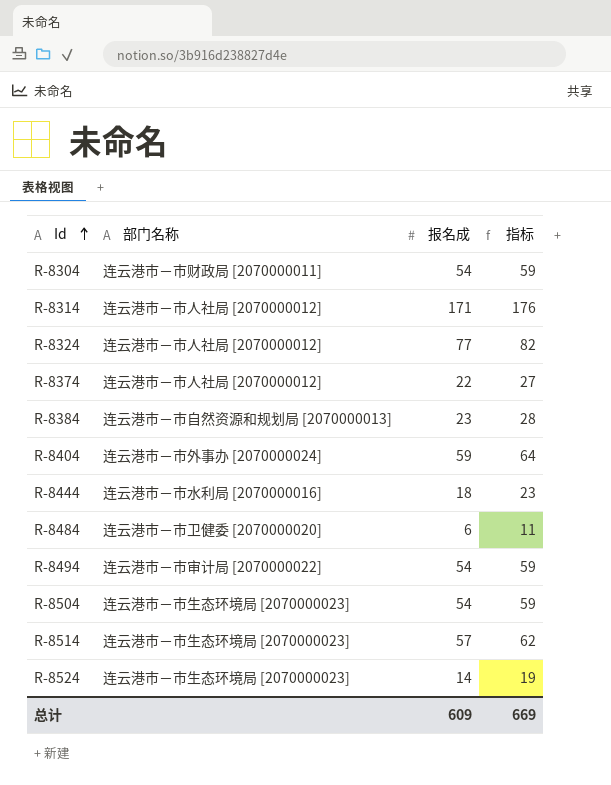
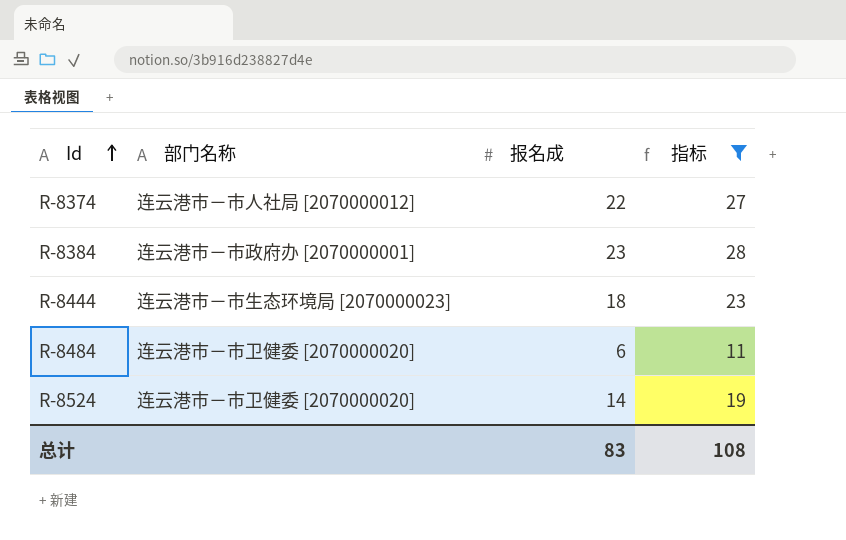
filter: none -> 指标 <= 28
R-8384 | 部门名称: 连云港市－市自然资源和规划局 [2070000013] -> 连云港市－市政府办 [2070000001]
R-8444 | 部门名称: 连云港市－市水利局 [2070000016] -> 连云港市－市生态环境局 [2070000023]
R-8524 | 部门名称: 连云港市－市生态环境局 [2070000023] -> 连云港市－市卫健委 [2070000020]
总计 | 报名成: 609 -> 83
总计 | 指标: 669 -> 108

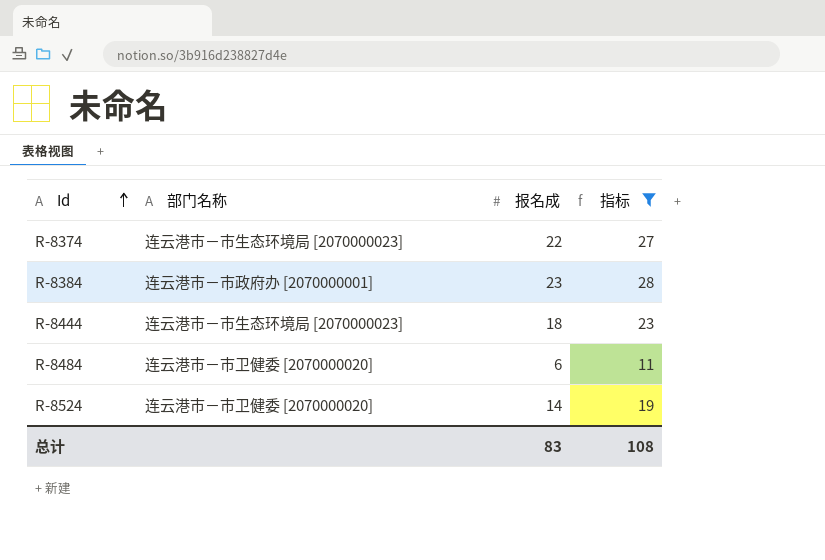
R-8374 | 部门名称: 连云港市－市人社局 [2070000012] -> 连云港市－市生态环境局 [2070000023]

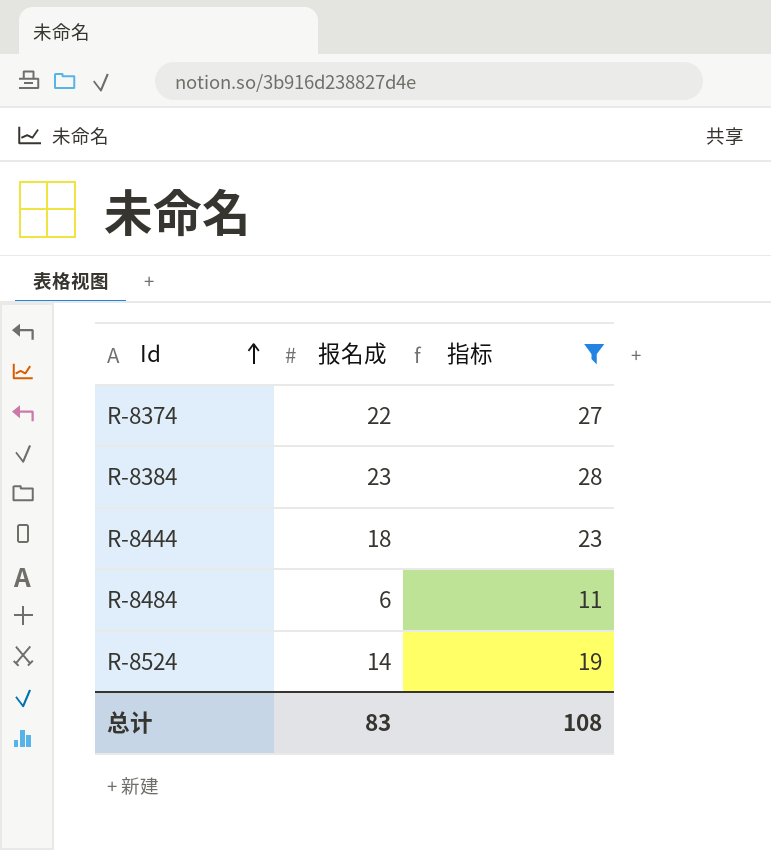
column 部门名称 | position: 2 -> none

